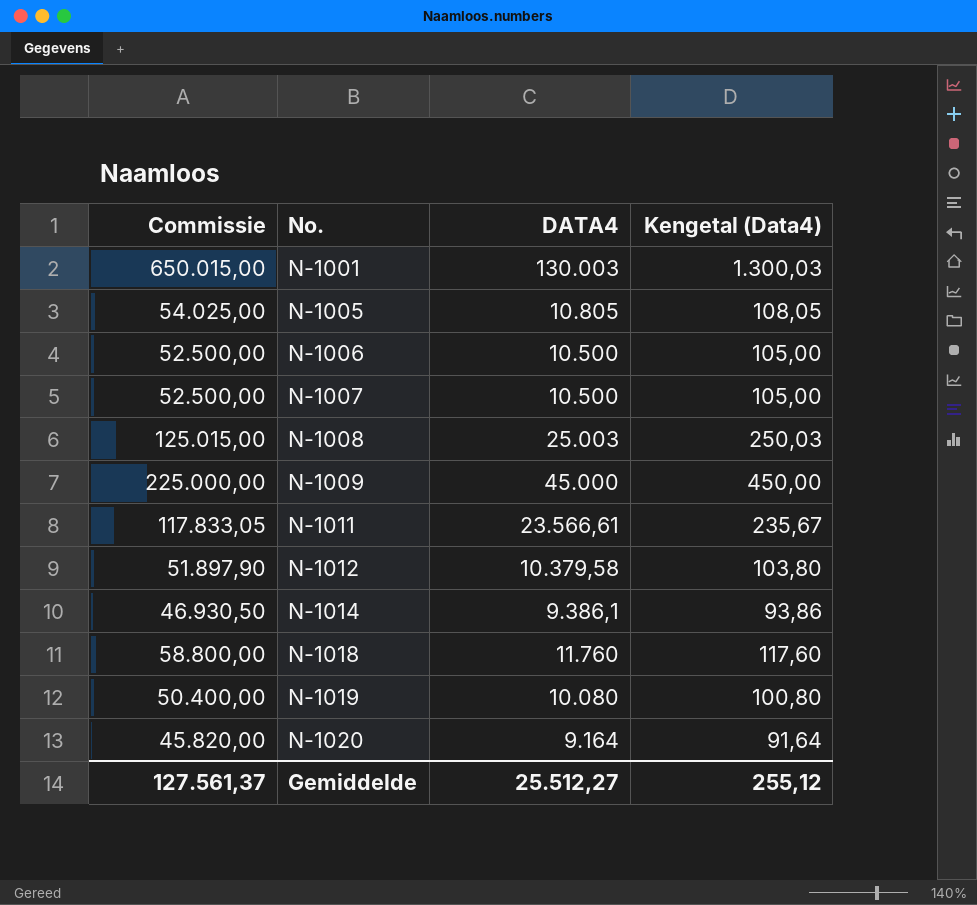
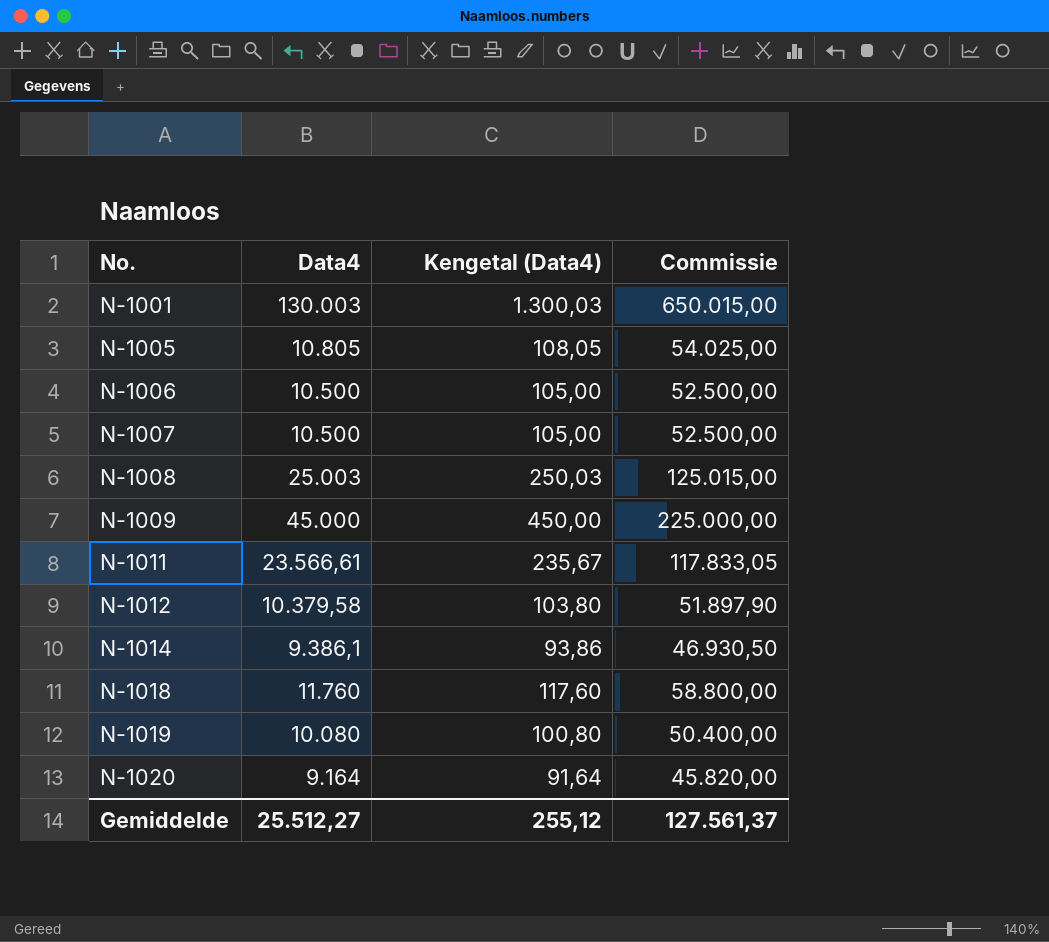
column name: DATA4 -> Data4
column Commissie | position: 1 -> 4

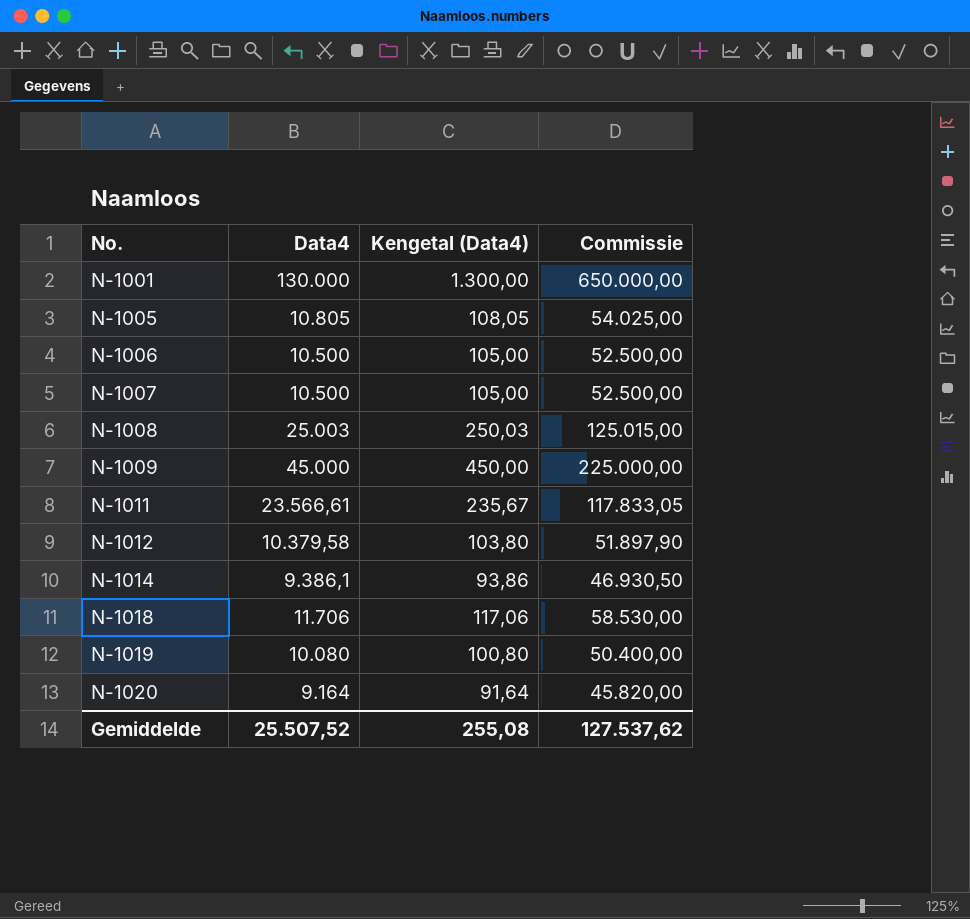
N-1001 | Data4: 130.003 -> 130.000
N-1001 | Kengetal (Data4): 1.300,03 -> 1.300,00
N-1001 | Commissie: 650.015,00 -> 650.000,00
N-1018 | Data4: 11.760 -> 11.706
N-1018 | Kengetal (Data4): 117,60 -> 117,06
N-1018 | Commissie: 58.800,00 -> 58.530,00
Gemiddelde | Data4: 25.512,27 -> 25.507,52
Gemiddelde | Kengetal (Data4): 255,12 -> 255,08
Gemiddelde | Commissie: 127.561,37 -> 127.537,62

